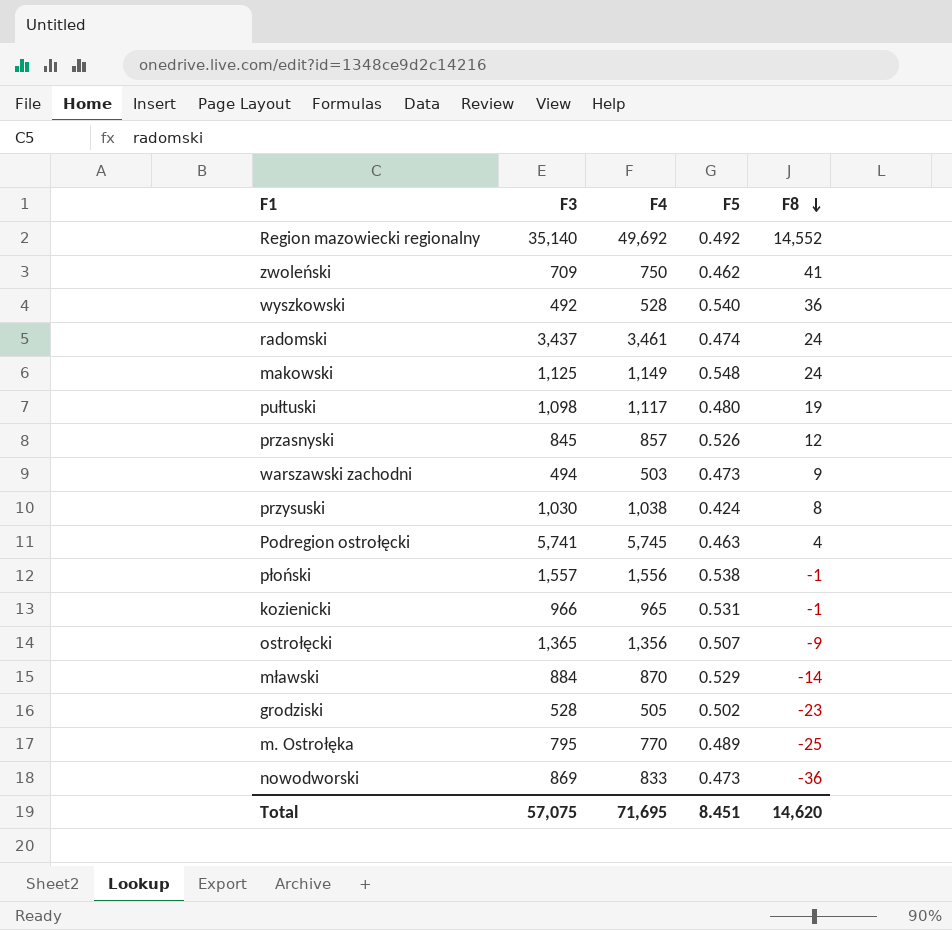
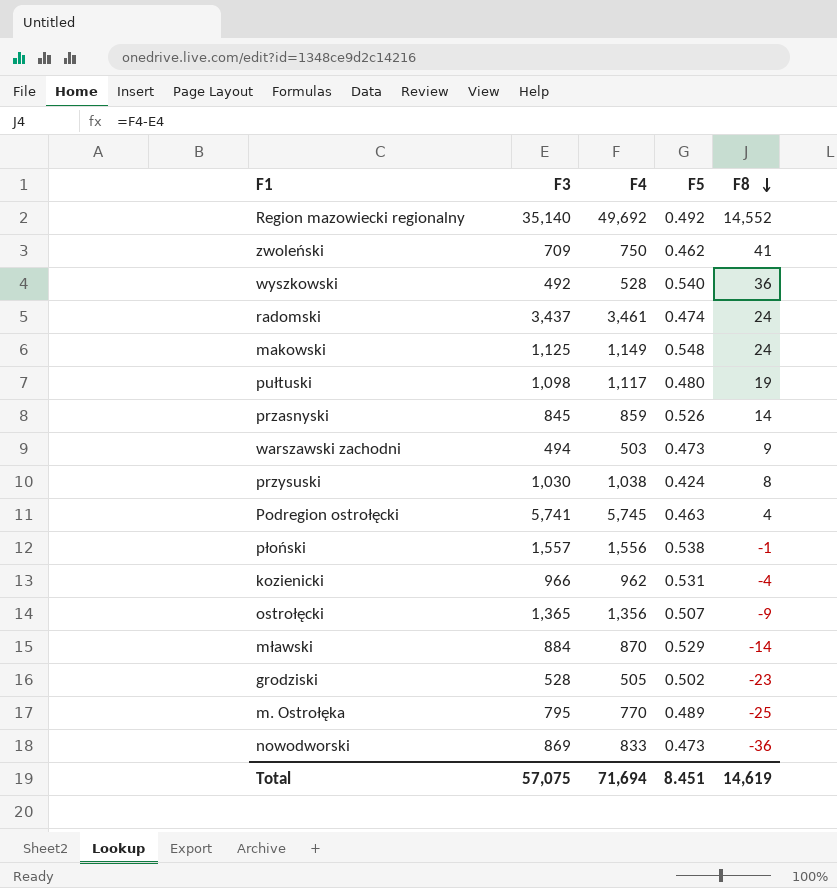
przasnyski | F4: 857 -> 859
przasnyski | F8: 12 -> 14
kozienicki | F4: 965 -> 962
kozienicki | F8: -1 -> -4
Total | F4: 71,695 -> 71,694
Total | F8: 14,620 -> 14,619

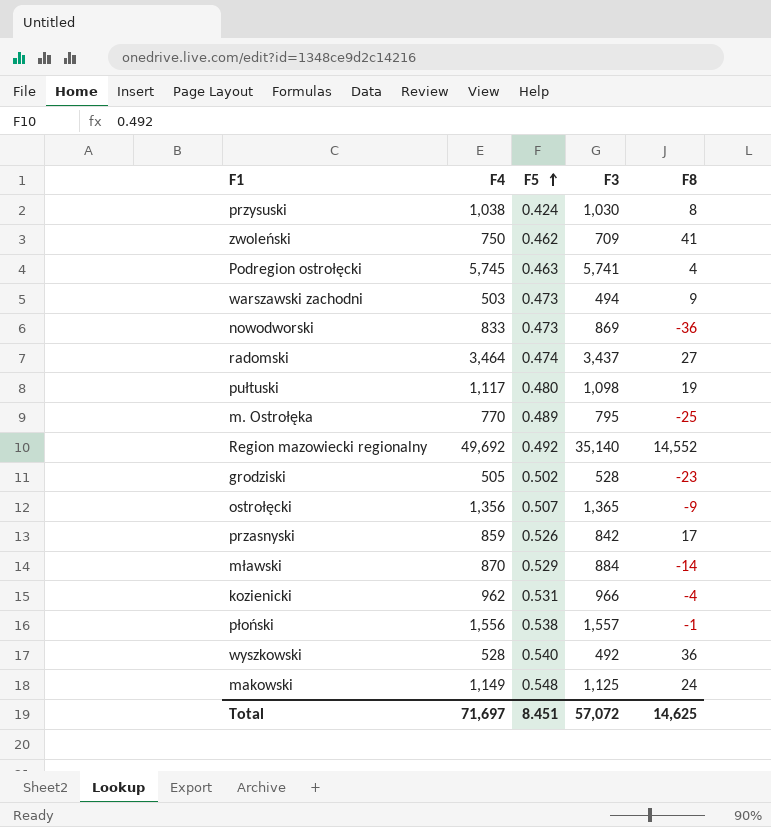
row order: F8 descending -> F5 ascending
column F3 | position: 2 -> 4
radomski | F4: 3,461 -> 3,464
radomski | F8: 24 -> 27
przasnyski | F3: 845 -> 842
przasnyski | F8: 14 -> 17
Total | F4: 71,694 -> 71,697
Total | F3: 57,075 -> 57,072
Total | F8: 14,619 -> 14,625

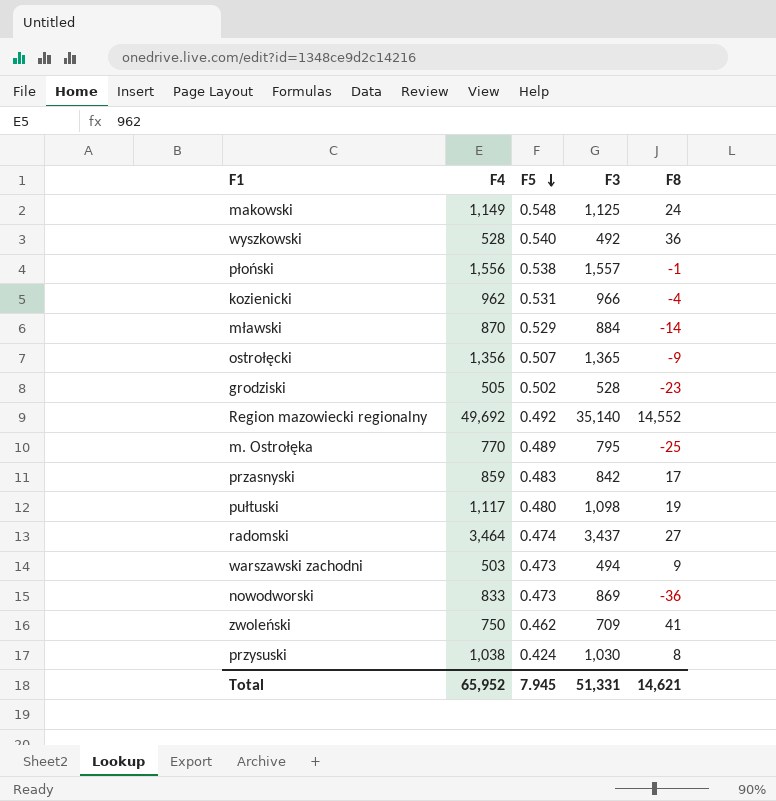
row order: F5 ascending -> F5 descending
row Podregion ostrołęcki: 5,745 | 0.463 | 5,741 | 4 -> none
przasnyski | F5: 0.526 -> 0.483
Total | F4: 71,697 -> 65,952
Total | F5: 8.451 -> 7.945
Total | F3: 57,072 -> 51,331
Total | F8: 14,625 -> 14,621

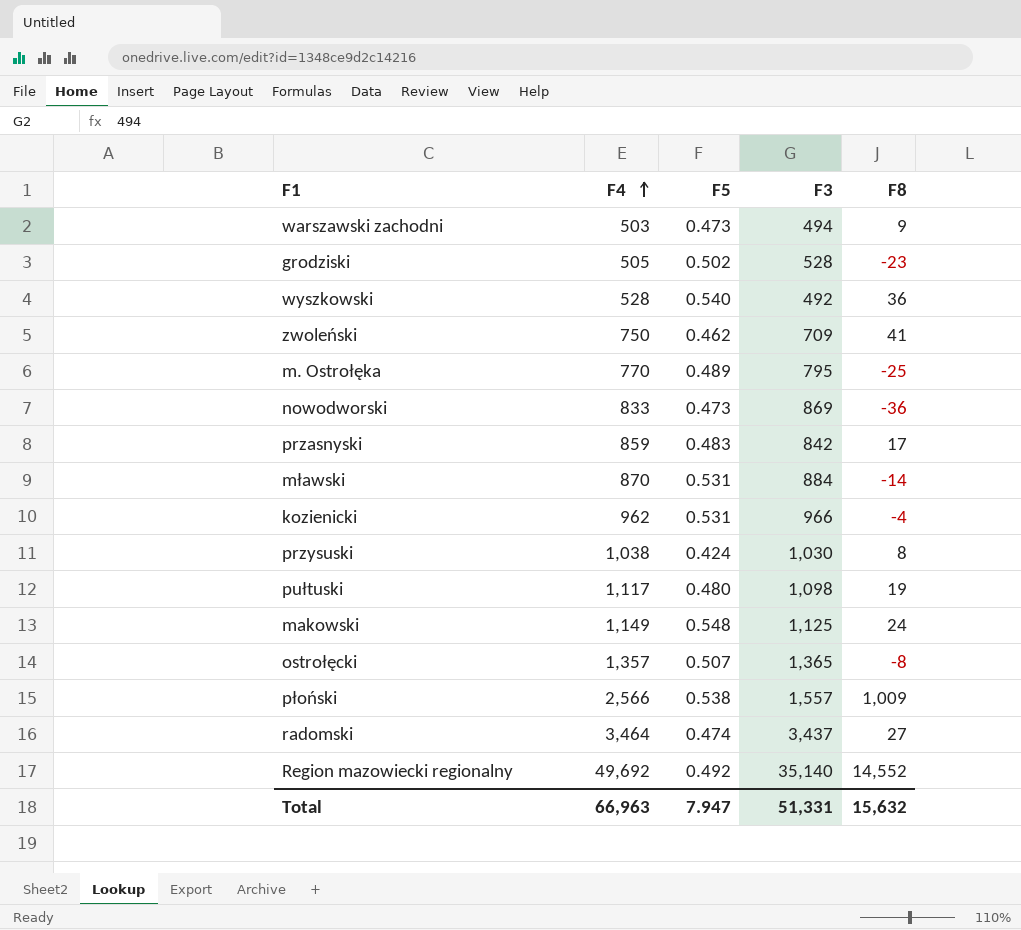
row order: F5 descending -> F4 ascending
mławski | F5: 0.529 -> 0.531
ostrołęcki | F4: 1,356 -> 1,357
ostrołęcki | F8: -9 -> -8
płoński | F4: 1,556 -> 2,566
płoński | F8: -1 -> 1,009
Total | F4: 65,952 -> 66,963
Total | F5: 7.945 -> 7.947
Total | F8: 14,621 -> 15,632

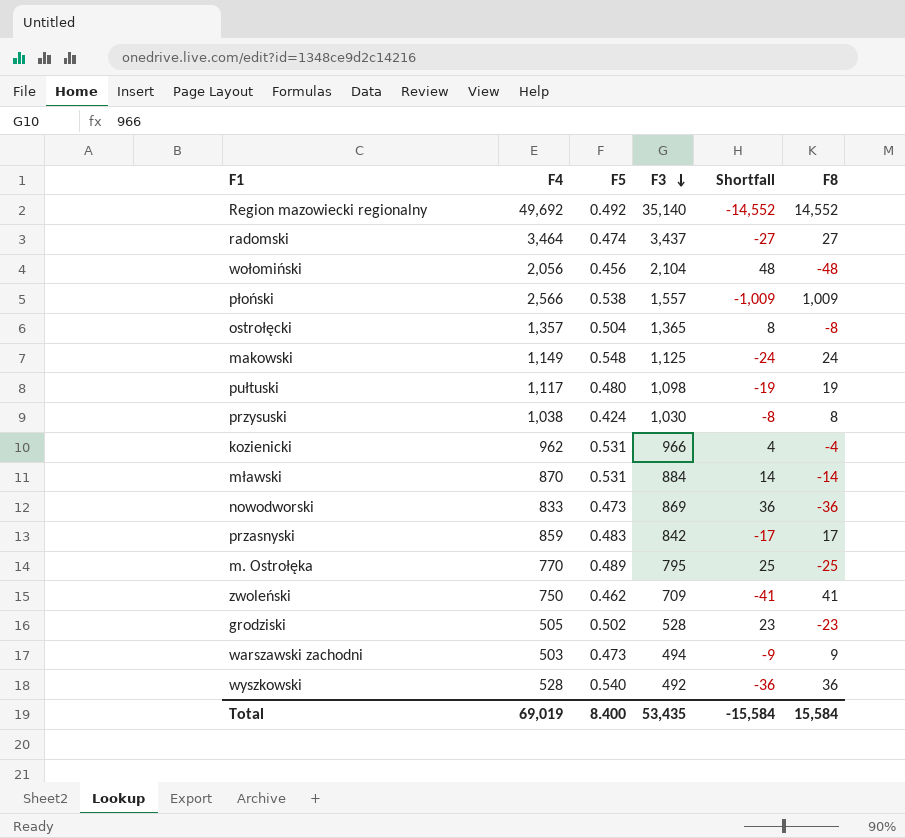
row order: F4 ascending -> F3 descending
column Shortfall | formula: none -> [F3] - [F4]
row wołomiński: none -> 2,056 | 0.456 | 2,104 | 48 | -48
ostrołęcki | F5: 0.507 -> 0.504
Total | F4: 66,963 -> 69,019
Total | F5: 7.947 -> 8.400
Total | F3: 51,331 -> 53,435
Total | F8: 15,632 -> 15,584

